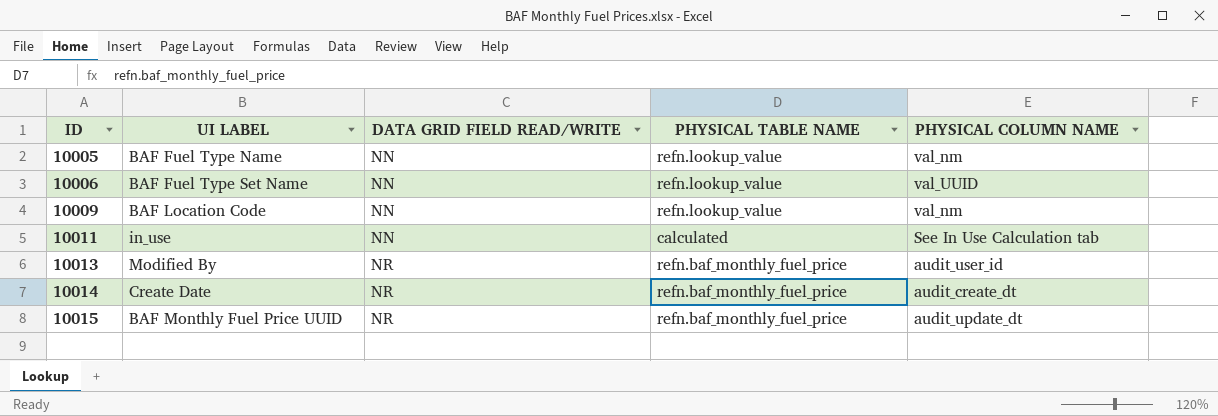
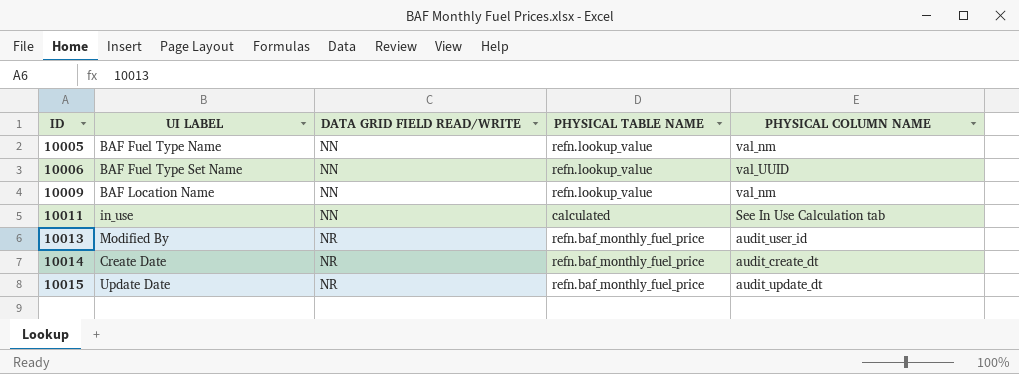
10009 | UI LABEL: BAF Location Code -> BAF Location Name
10015 | UI LABEL: BAF Monthly Fuel Price UUID -> Update Date

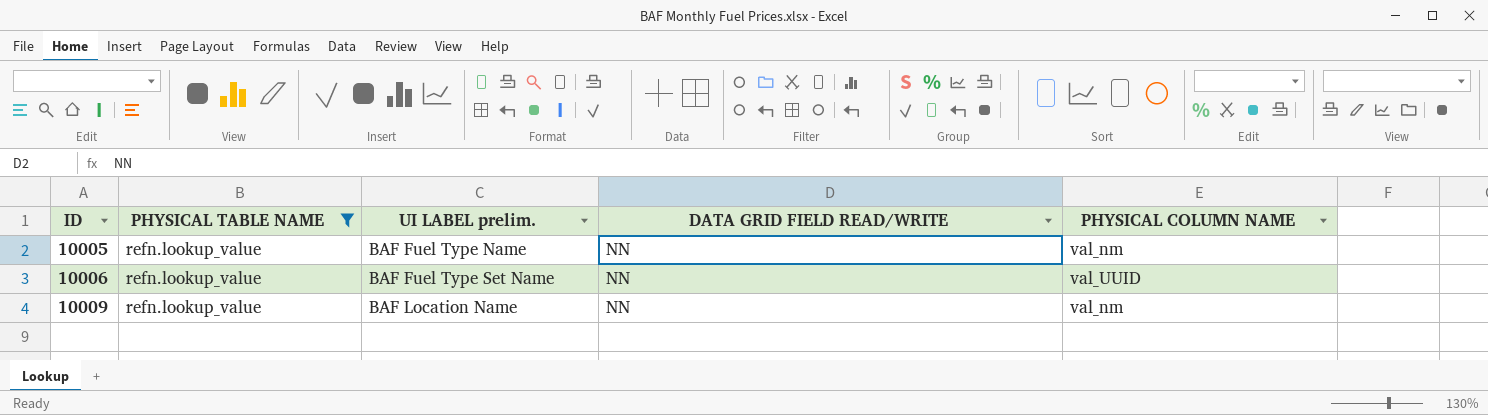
filter: none -> PHYSICAL TABLE NAME = refn.lookup_value
column PHYSICAL TABLE NAME | position: 4 -> 2
column name: UI LABEL -> UI LABEL prelim.

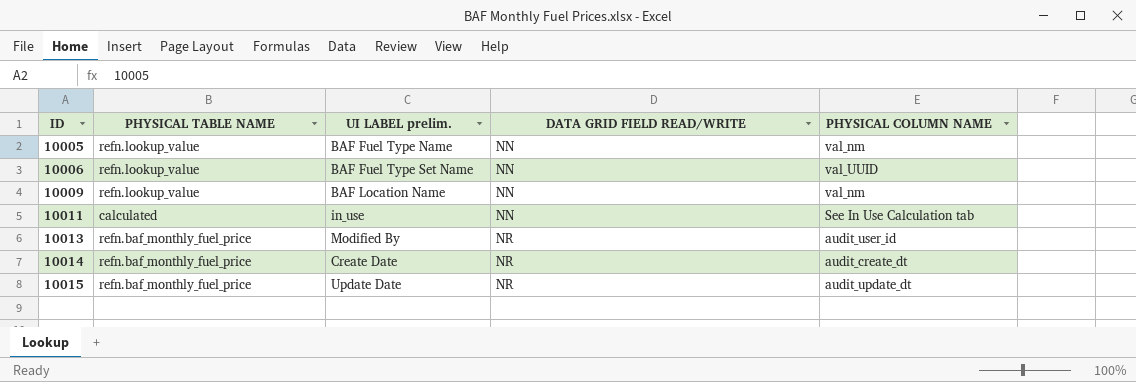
filter: PHYSICAL TABLE NAME = refn.lookup_value -> none

